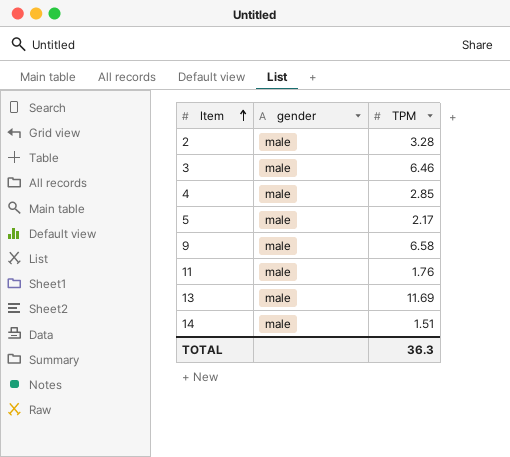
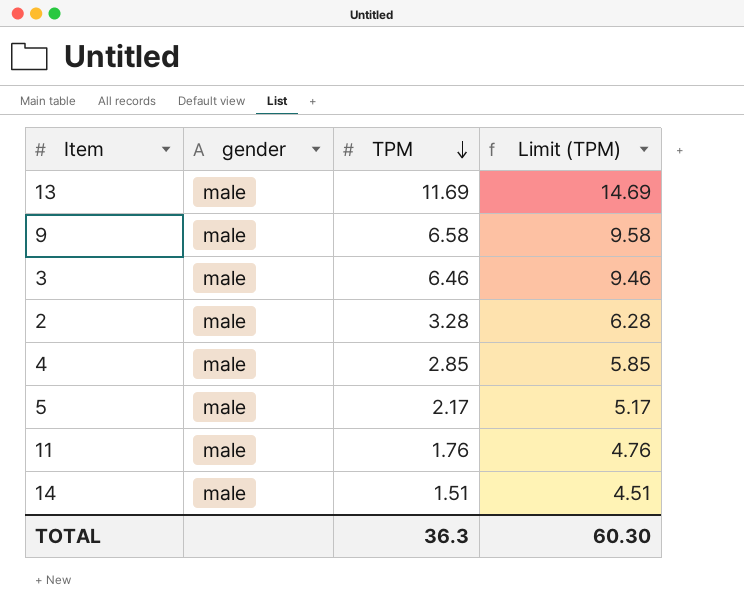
row order: Item ascending -> TPM descending
column Limit (TPM) | formula: none -> [TPM] + 3

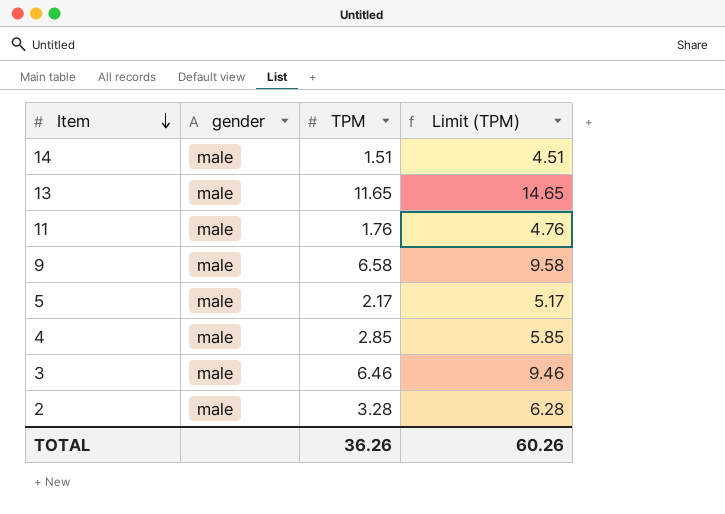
row order: TPM descending -> Item descending
13 | TPM: 11.69 -> 11.65
13 | Limit (TPM): 14.69 -> 14.65
TOTAL | TPM: 36.3 -> 36.26
TOTAL | Limit (TPM): 60.30 -> 60.26

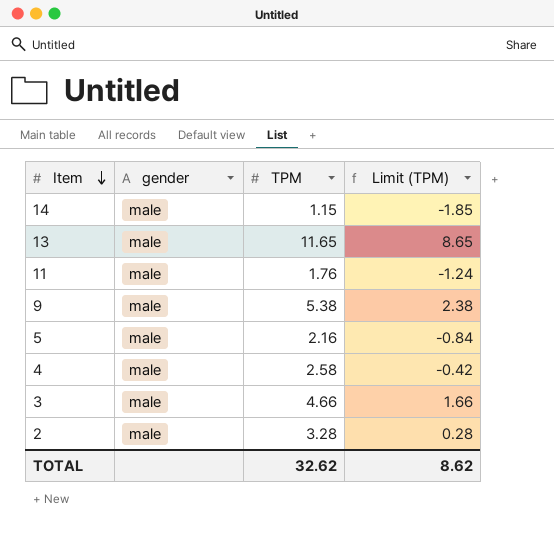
column Limit (TPM) | formula: [TPM] + 3 -> [TPM] - 3
14 | TPM: 1.51 -> 1.15
9 | TPM: 6.58 -> 5.38
5 | TPM: 2.17 -> 2.16
4 | TPM: 2.85 -> 2.58
3 | TPM: 6.46 -> 4.66
TOTAL | TPM: 36.26 -> 32.62
TOTAL | Limit (TPM): 60.26 -> 8.62

